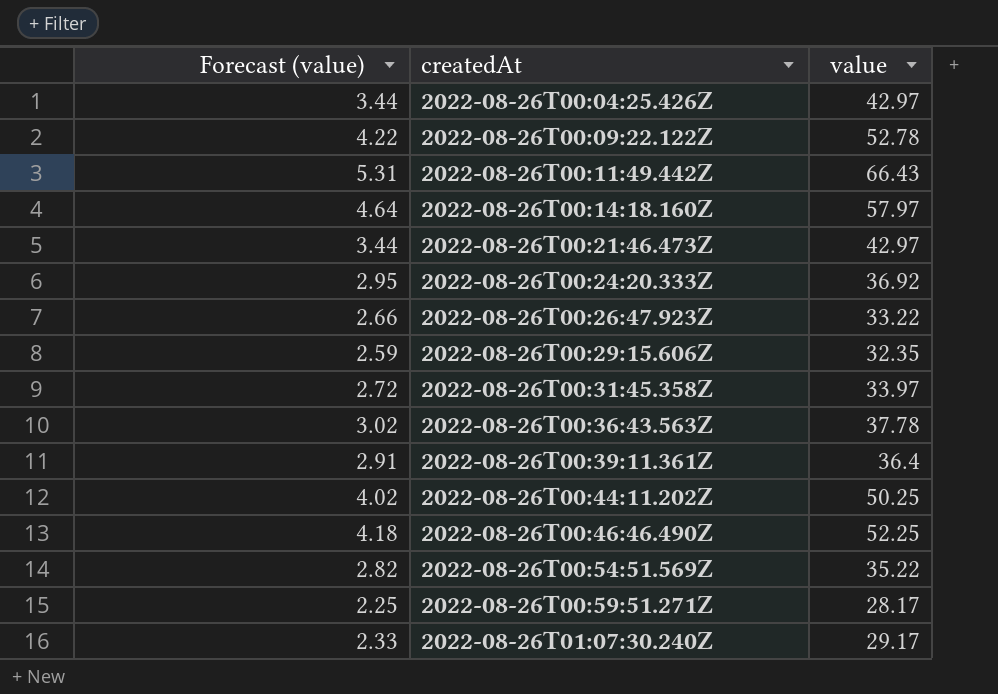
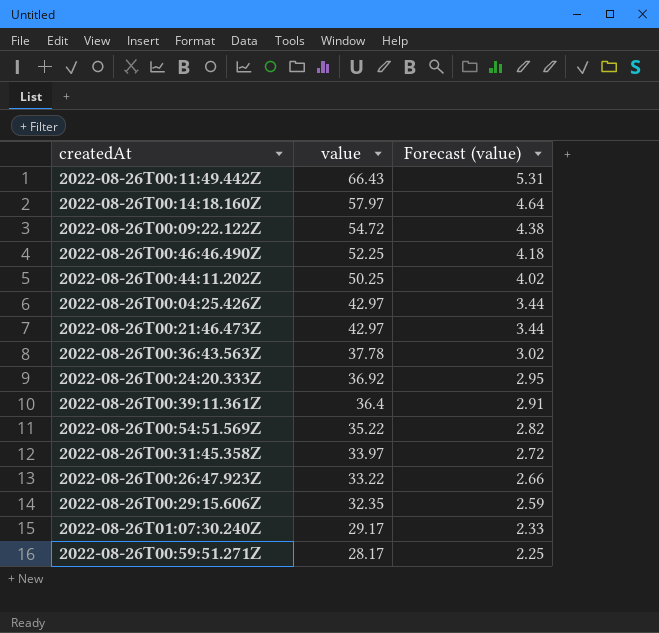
row order: createdAt ascending -> value descending
column Forecast (value) | position: 1 -> 3
2022-08-26T00:09:22.122Z | value: 52.78 -> 54.72
2022-08-26T00:09:22.122Z | Forecast (value): 4.22 -> 4.38

